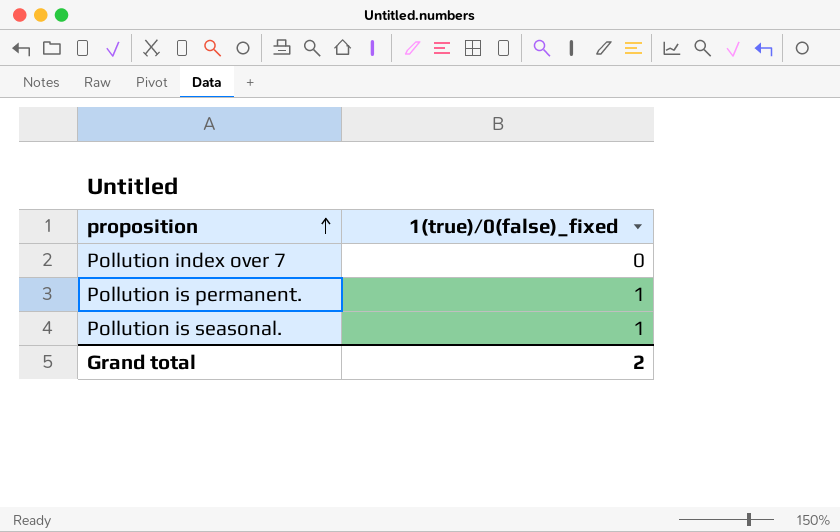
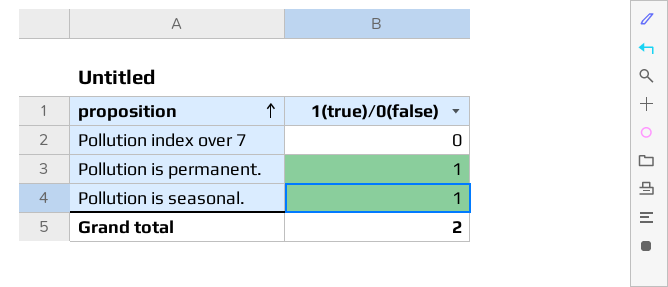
column name: 1(true)/0(false)_fixed -> 1(true)/0(false)

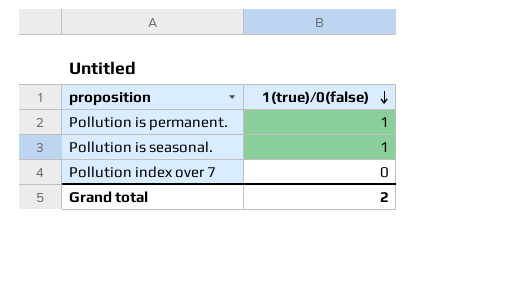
row order: proposition ascending -> 1(true)/0(false) descending

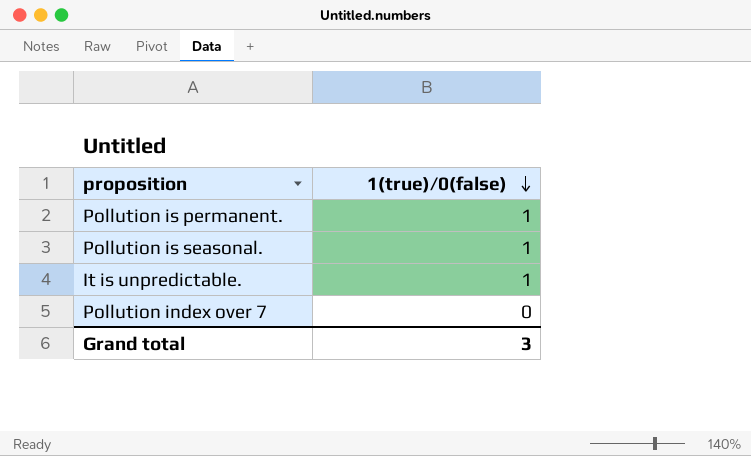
row It is unpredictable.: none -> 1
Grand total | 1(true)/0(false): 2 -> 3

